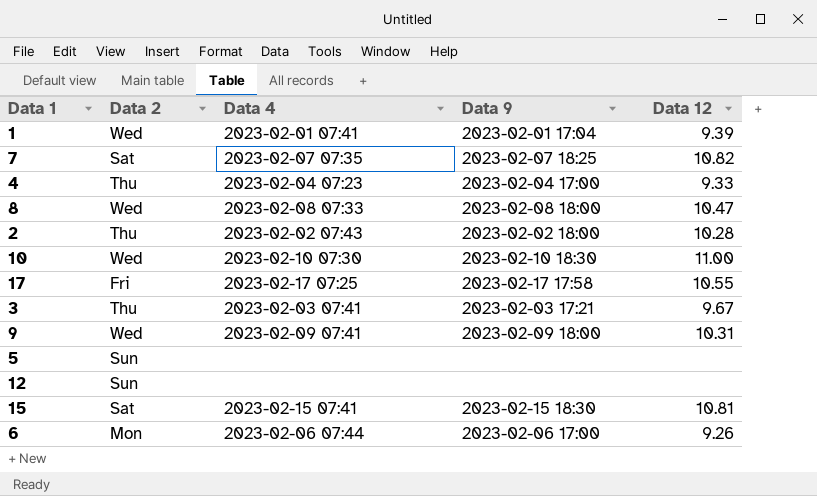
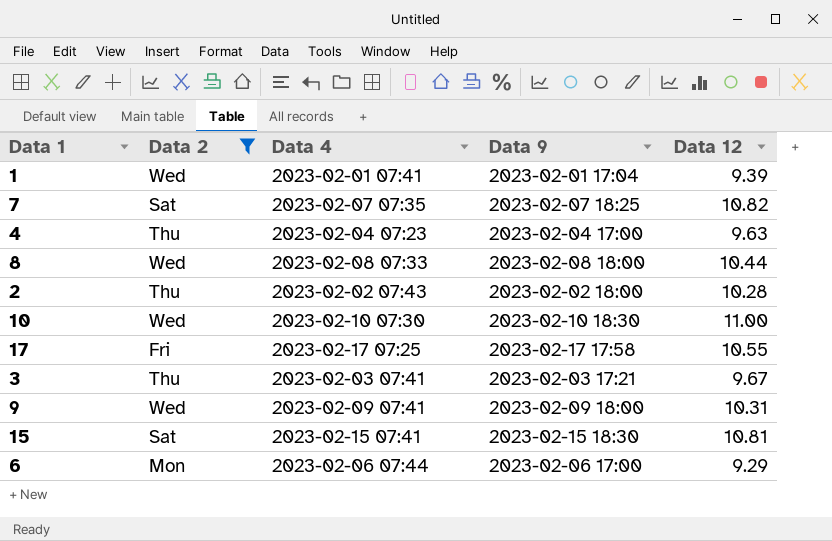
filter: none -> Data 2 != Sun
4 | Data 12: 9.33 -> 9.63
8 | Data 12: 10.47 -> 10.44
6 | Data 12: 9.26 -> 9.29

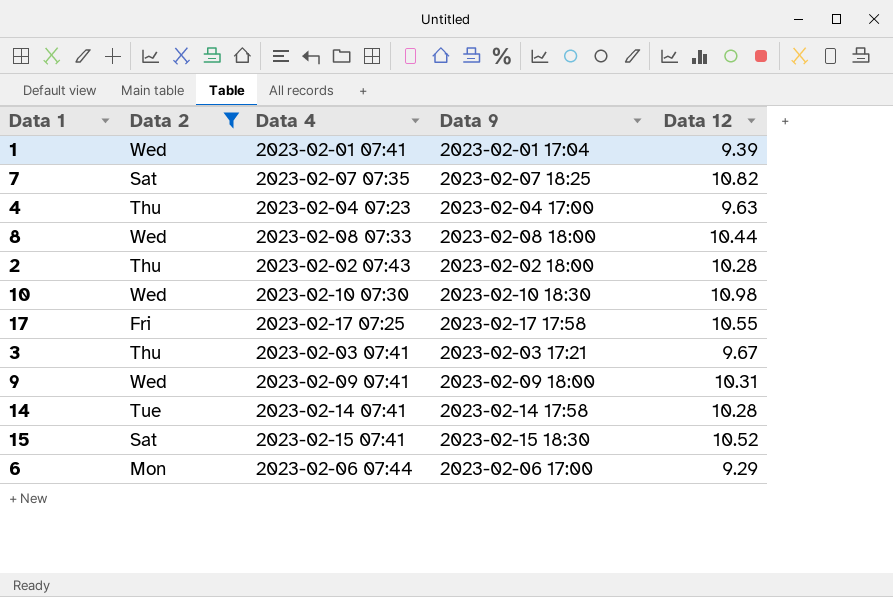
10 | Data 12: 11.00 -> 10.98
row 14: none -> Tue | 2023-02-14 07:41 | 2023-02-14 17:58 | 10.28
15 | Data 12: 10.81 -> 10.52

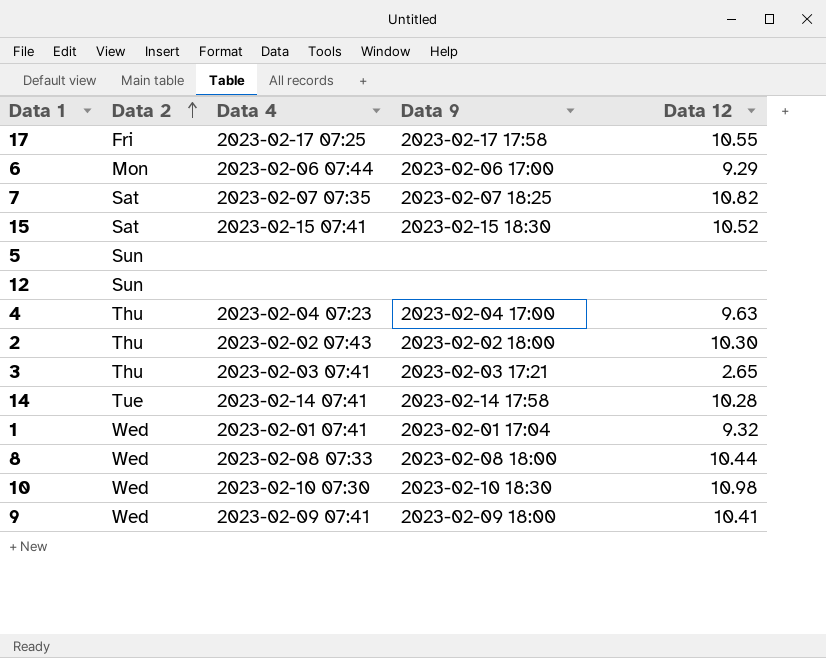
filter: Data 2 != Sun -> none
row order: none -> Data 2 ascending
2 | Data 12: 10.28 -> 10.30
3 | Data 12: 9.67 -> 2.65
1 | Data 12: 9.39 -> 9.32
9 | Data 12: 10.31 -> 10.41

